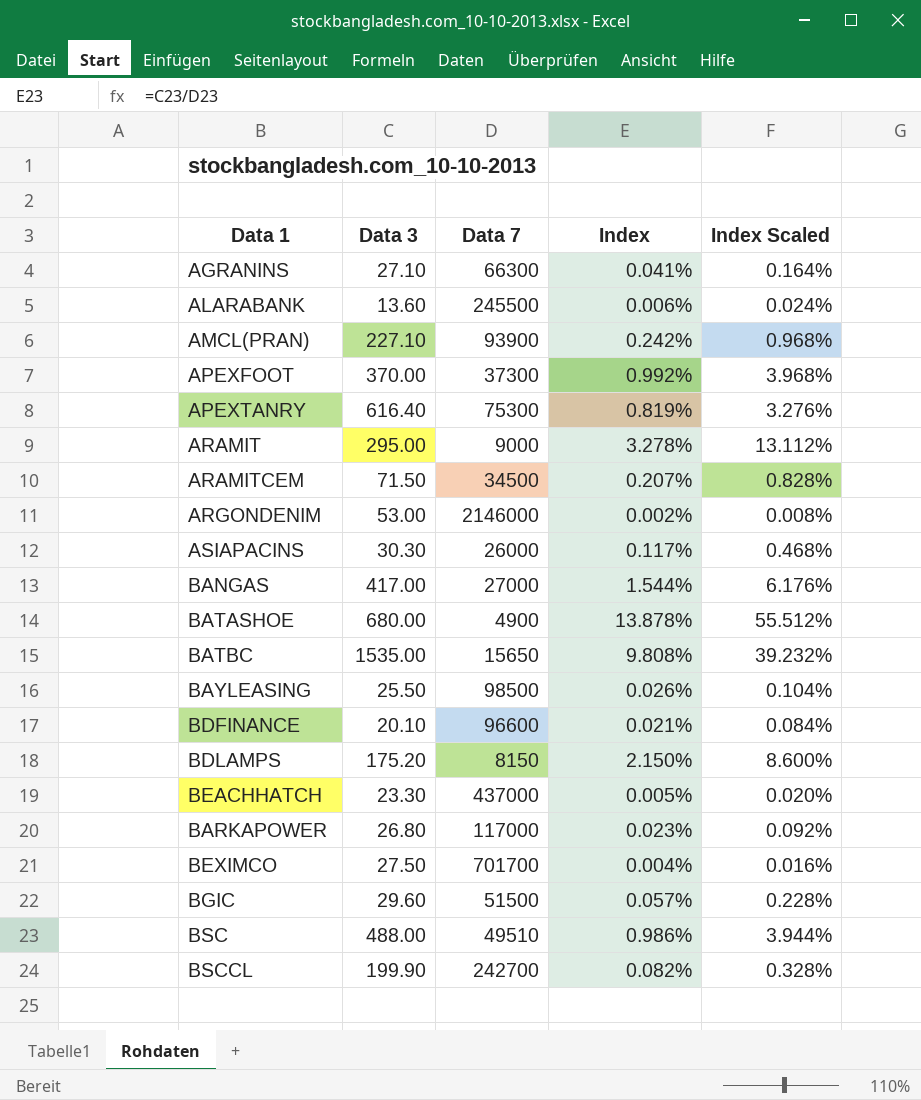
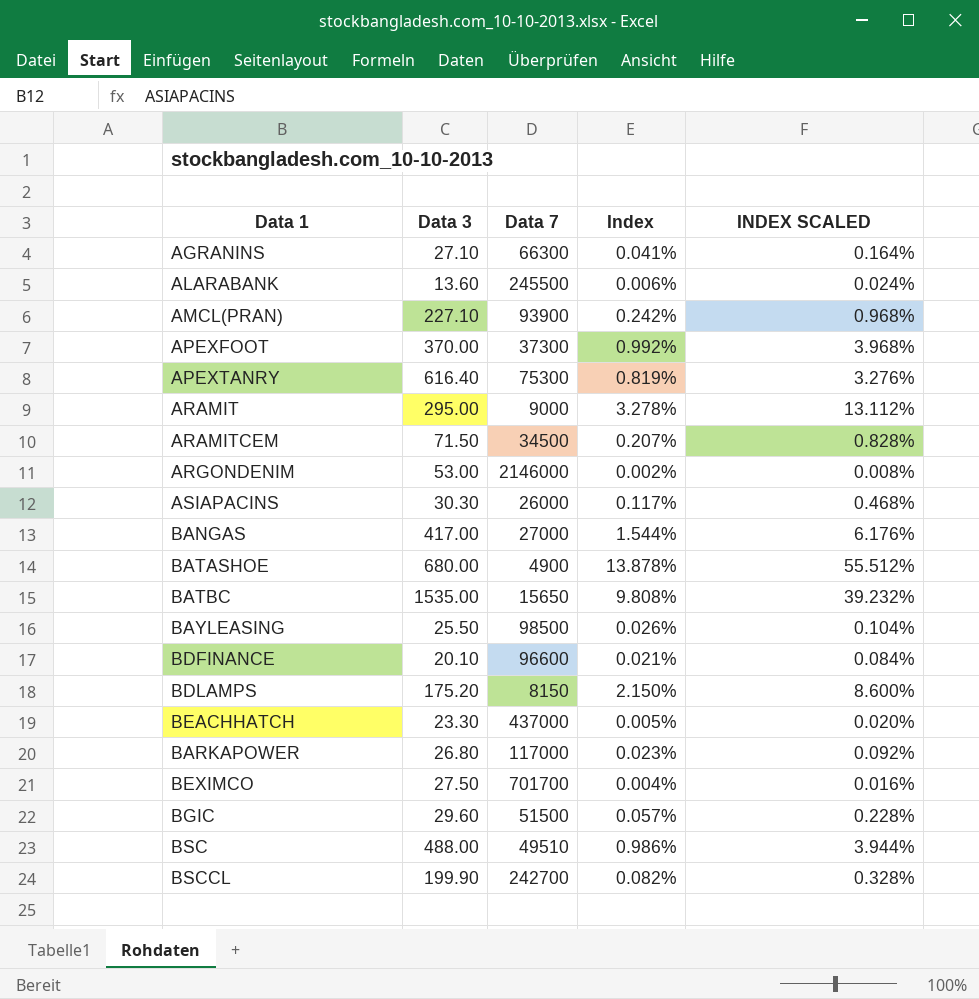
column name: Index Scaled -> INDEX SCALED

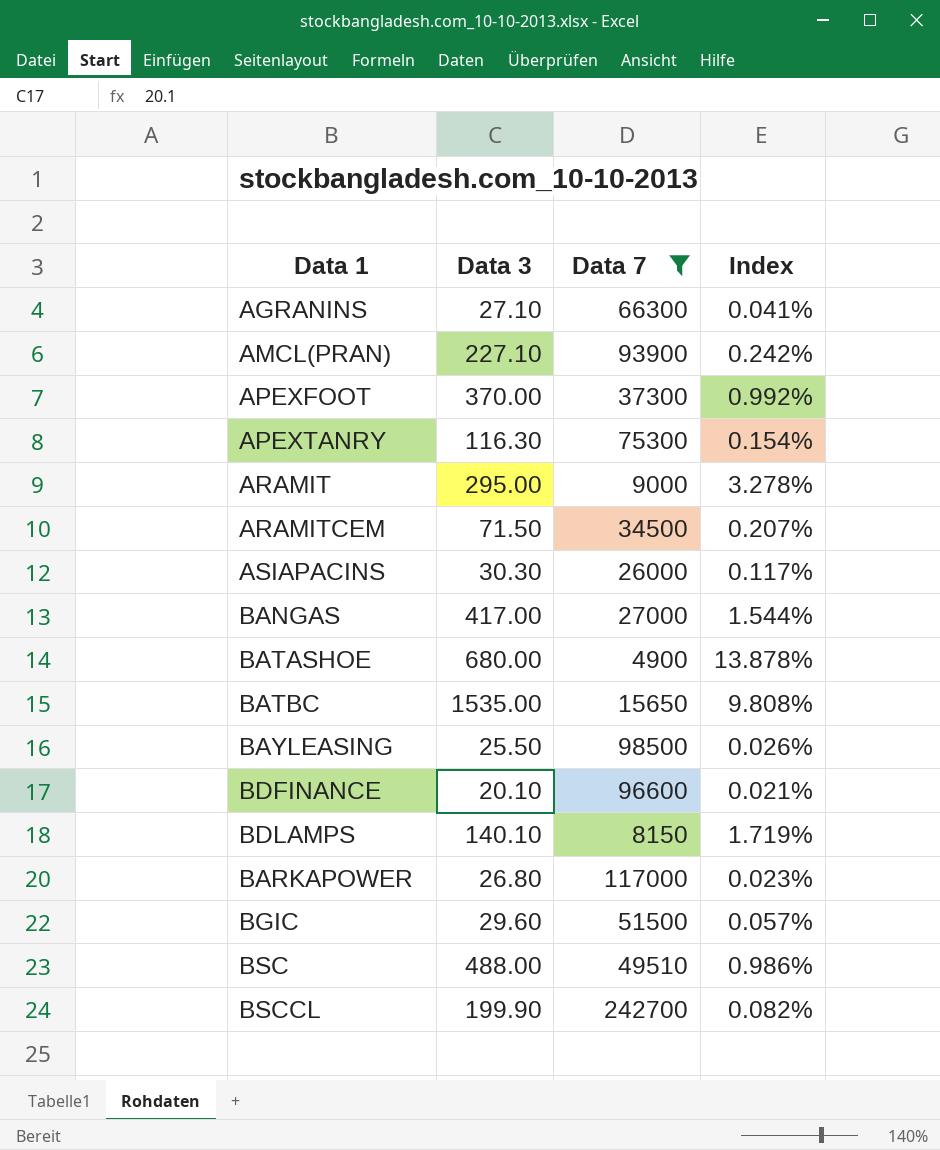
filter: none -> Data 7 <= 242700
column INDEX SCALED | formula: [Index] * 4 -> none
APEXTANRY | Data 3: 616.40 -> 116.30
APEXTANRY | Index: 0.819% -> 0.154%
BDLAMPS | Data 3: 175.20 -> 140.10
BDLAMPS | Index: 2.150% -> 1.719%

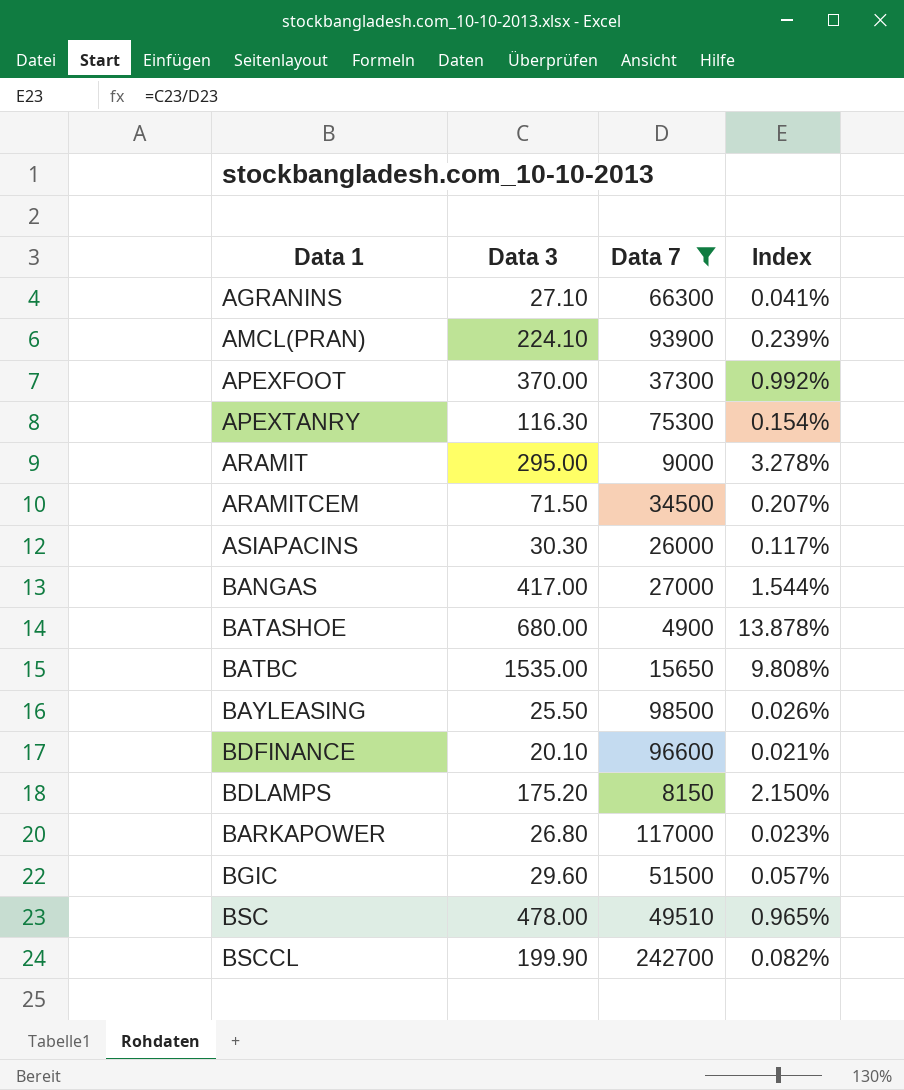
AMCL(PRAN) | Data 3: 227.10 -> 224.10
AMCL(PRAN) | Index: 0.242% -> 0.239%
BDLAMPS | Data 3: 140.10 -> 175.20
BDLAMPS | Index: 1.719% -> 2.150%
BSC | Data 3: 488.00 -> 478.00
BSC | Index: 0.986% -> 0.965%

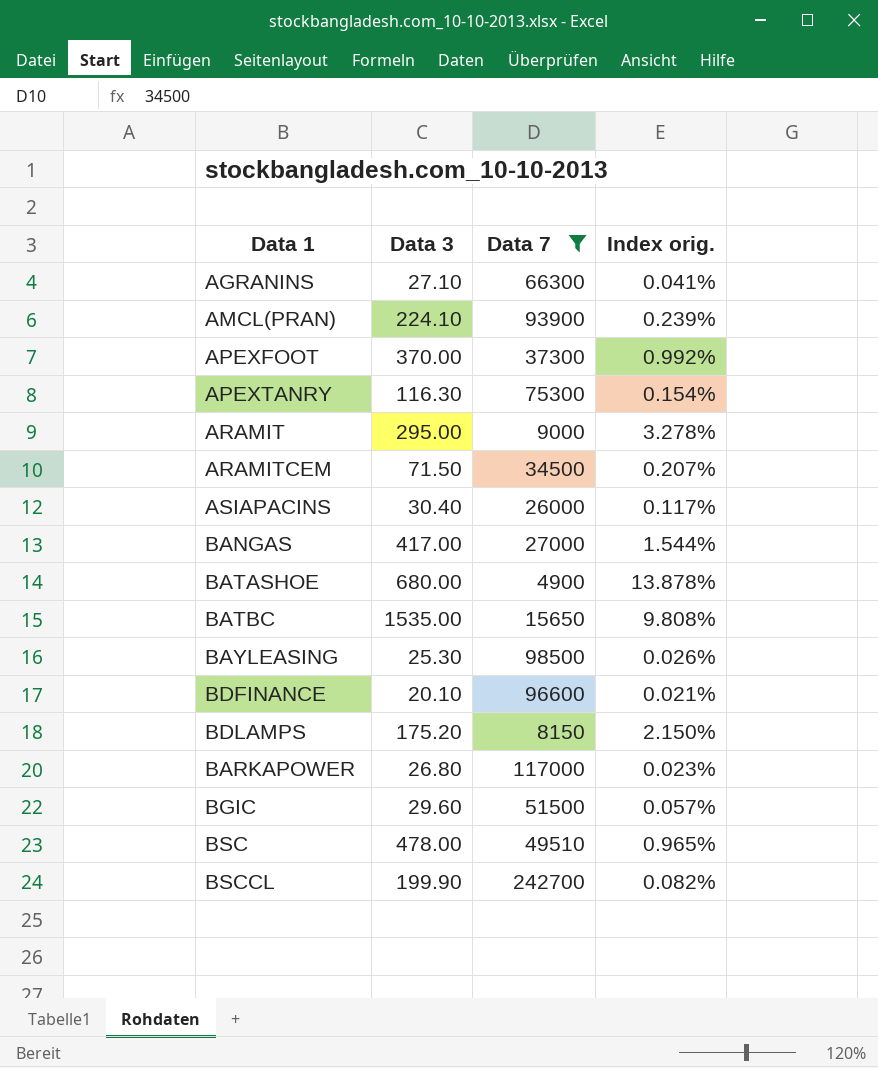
column name: Index -> Index orig.
ASIAPACINS | Data 3: 30.30 -> 30.40
BAYLEASING | Data 3: 25.50 -> 25.30

